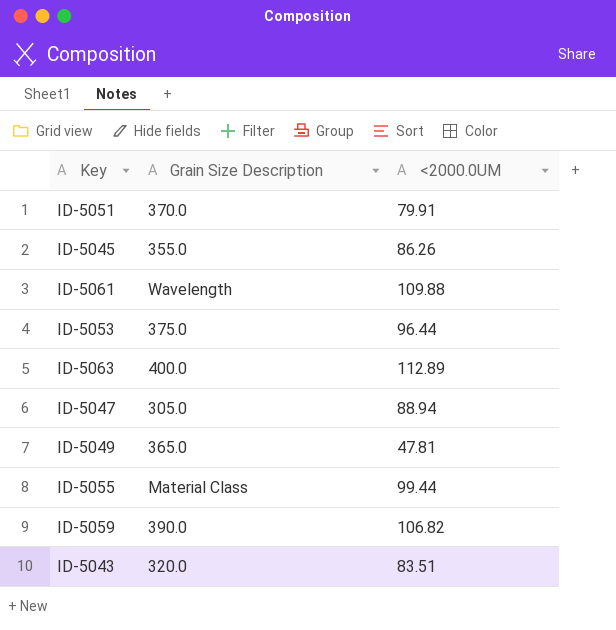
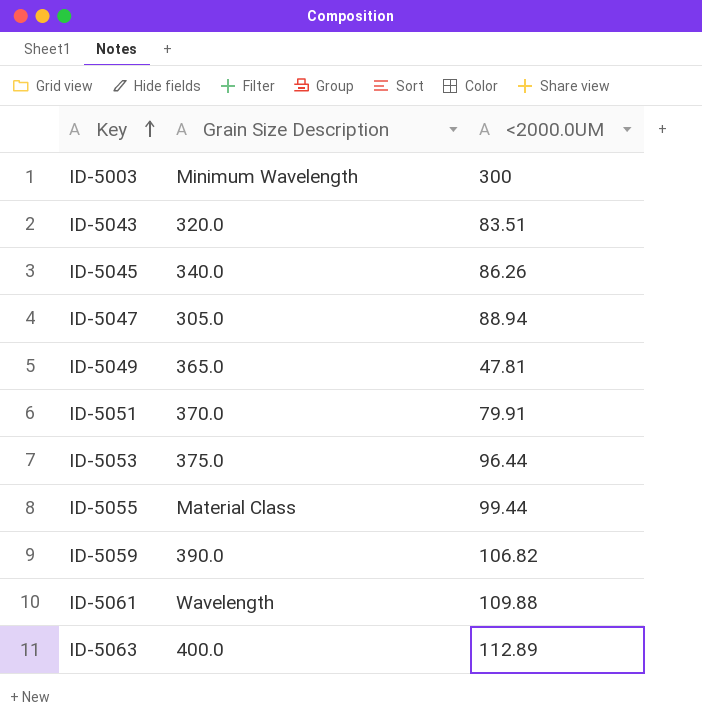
row order: none -> Key ascending
row ID-5003: none -> Minimum Wavelength | 300
ID-5045 | Grain Size Description: 355.0 -> 340.0

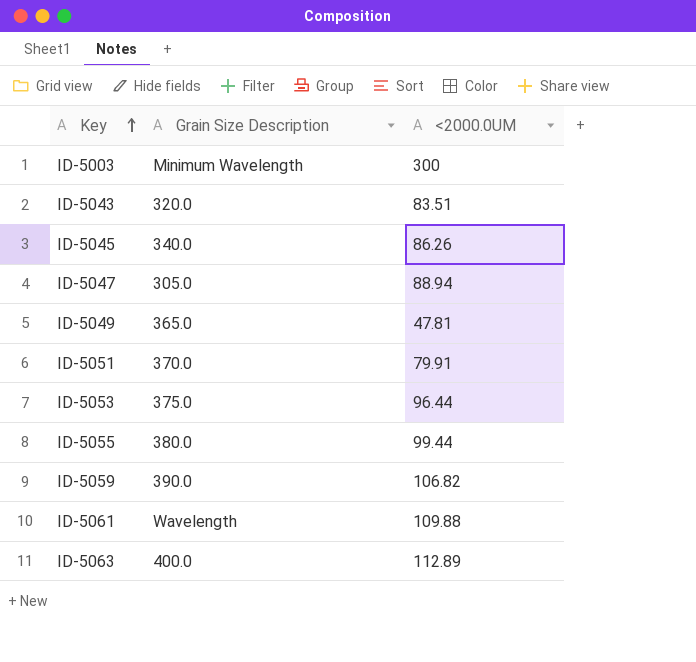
ID-5055 | Grain Size Description: Material Class -> 380.0

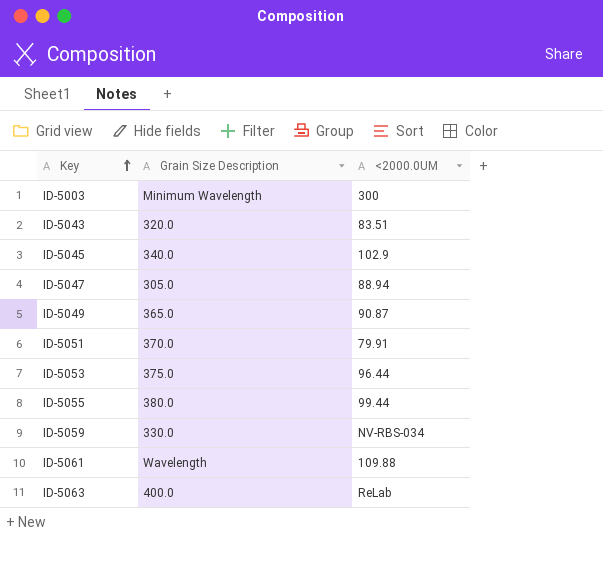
ID-5045 | <2000.0UM: 86.26 -> 102.9
ID-5049 | <2000.0UM: 47.81 -> 90.87
ID-5059 | Grain Size Description: 390.0 -> 330.0
ID-5059 | <2000.0UM: 106.82 -> NV-RBS-034
ID-5063 | <2000.0UM: 112.89 -> ReLab

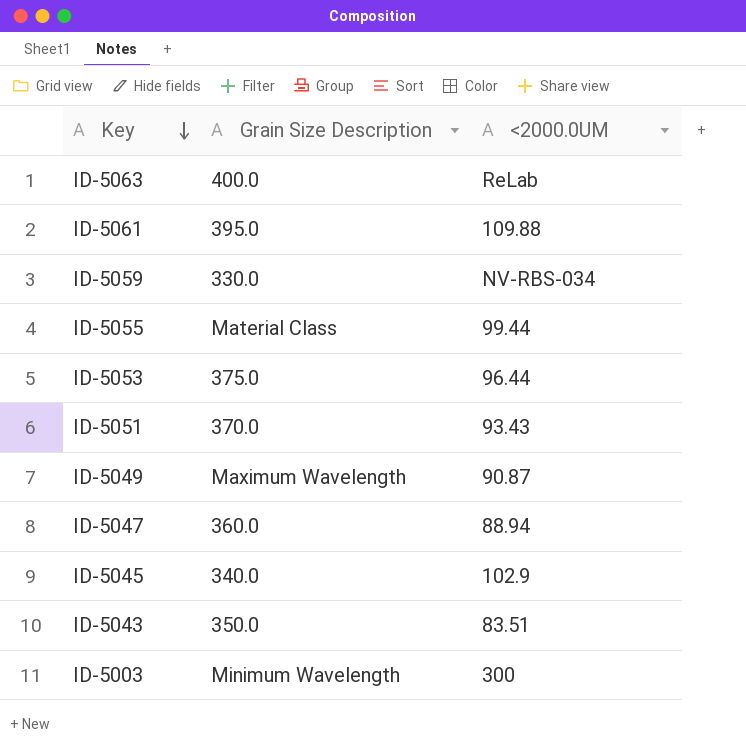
row order: Key ascending -> Key descending
ID-5061 | Grain Size Description: Wavelength -> 395.0
ID-5055 | Grain Size Description: 380.0 -> Material Class
ID-5051 | <2000.0UM: 79.91 -> 93.43
ID-5049 | Grain Size Description: 365.0 -> Maximum Wavelength
ID-5047 | Grain Size Description: 305.0 -> 360.0
ID-5043 | Grain Size Description: 320.0 -> 350.0

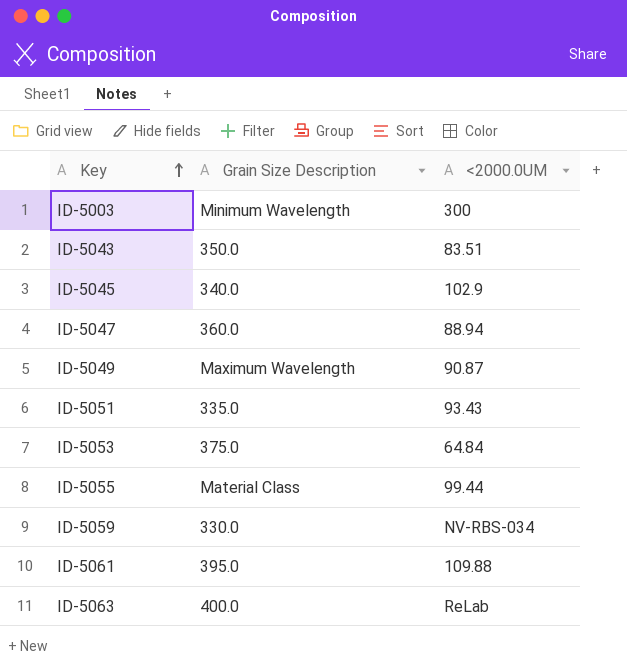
row order: Key descending -> Key ascending
ID-5051 | Grain Size Description: 370.0 -> 335.0
ID-5053 | <2000.0UM: 96.44 -> 64.84

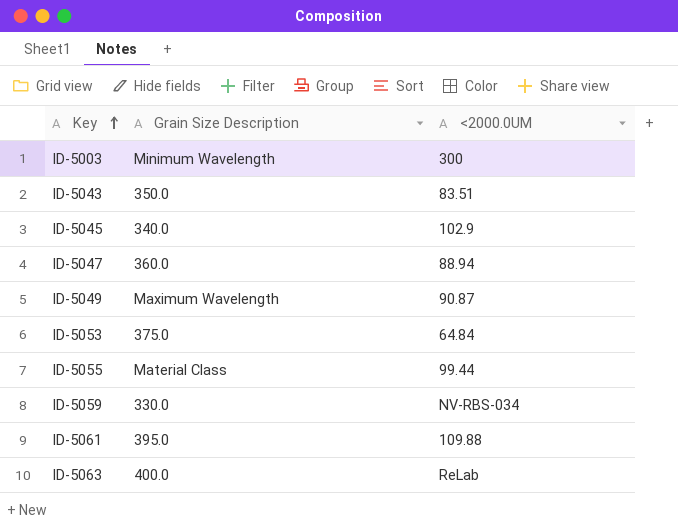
row ID-5051: 335.0 | 93.43 -> none

